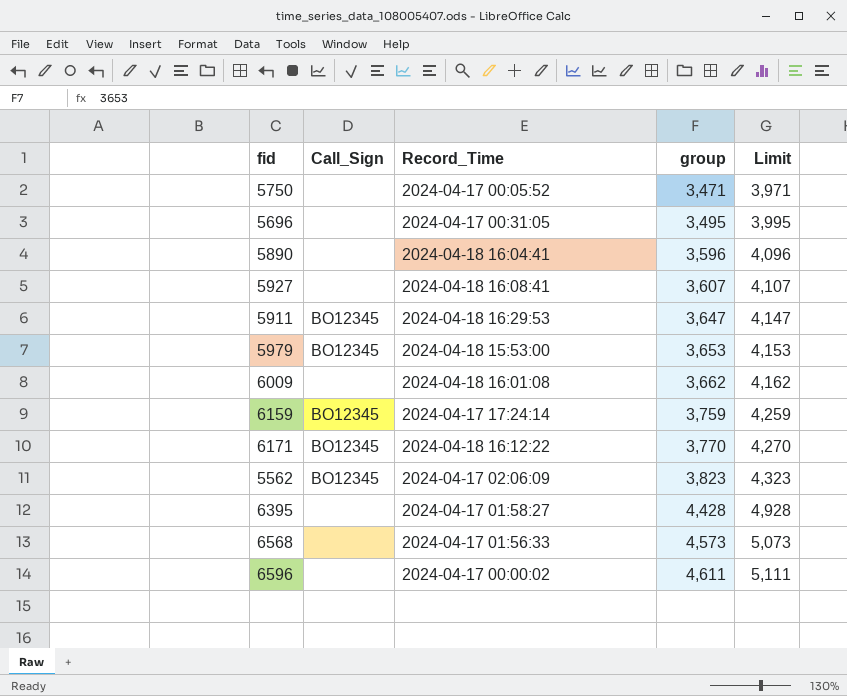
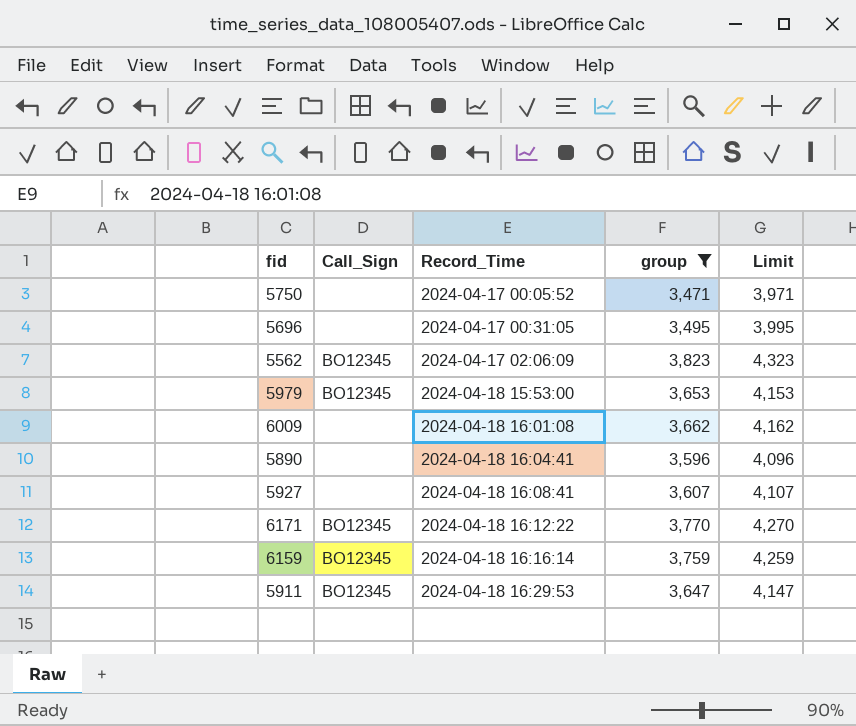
filter: none -> group <= 3,823
row order: group ascending -> Record_Time ascending
6159 | Record_Time: 2024-04-17 17:24:14 -> 2024-04-18 16:16:14

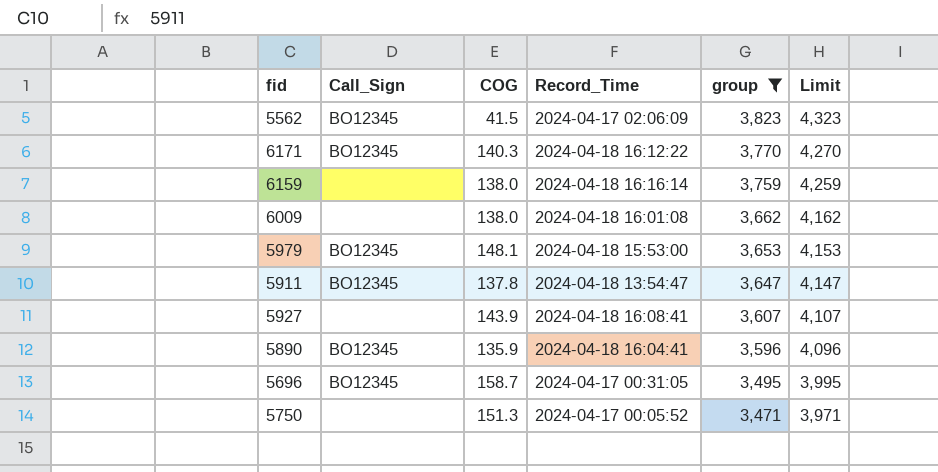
row order: Record_Time ascending -> group descending
column COG | position: none -> 3
6159 | Call_Sign: BO12345 -> none
5911 | Record_Time: 2024-04-18 16:29:53 -> 2024-04-18 13:54:47
5890 | Call_Sign: none -> BO12345
5696 | Call_Sign: none -> BO12345

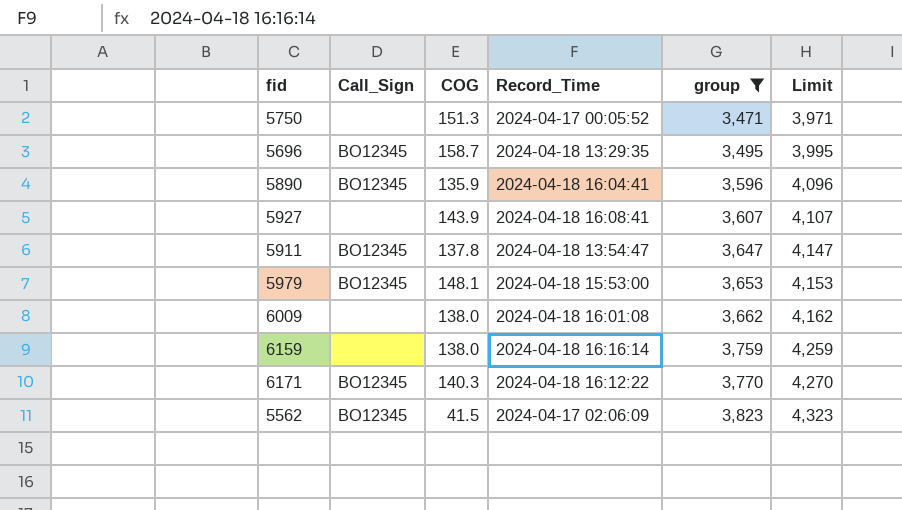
row order: group descending -> group ascending
5696 | Record_Time: 2024-04-17 00:31:05 -> 2024-04-18 13:29:35

